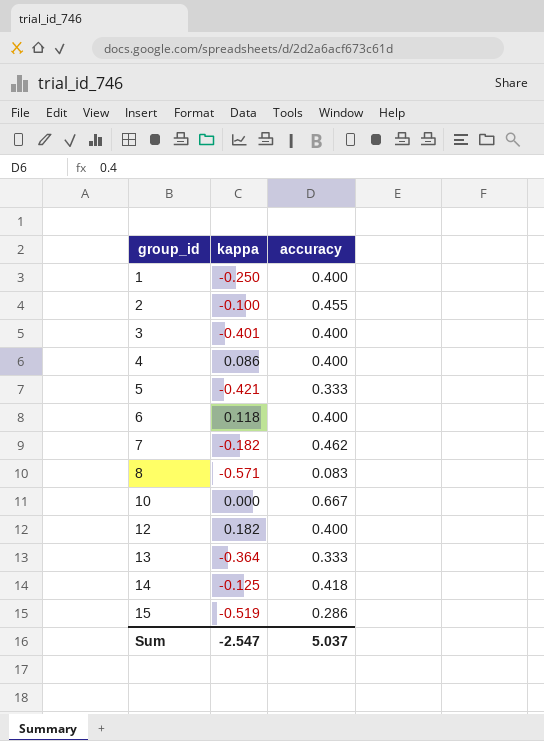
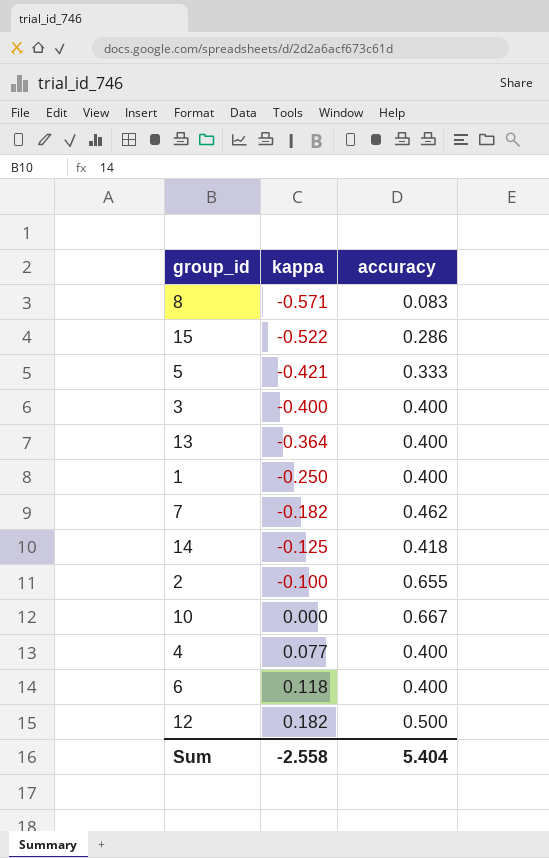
row order: group_id ascending -> kappa ascending
15 | kappa: -0.519 -> -0.522
3 | kappa: -0.401 -> -0.400
13 | accuracy: 0.333 -> 0.400
2 | accuracy: 0.455 -> 0.655
4 | kappa: 0.086 -> 0.077
12 | accuracy: 0.400 -> 0.500
Sum | kappa: -2.547 -> -2.558
Sum | accuracy: 5.037 -> 5.404

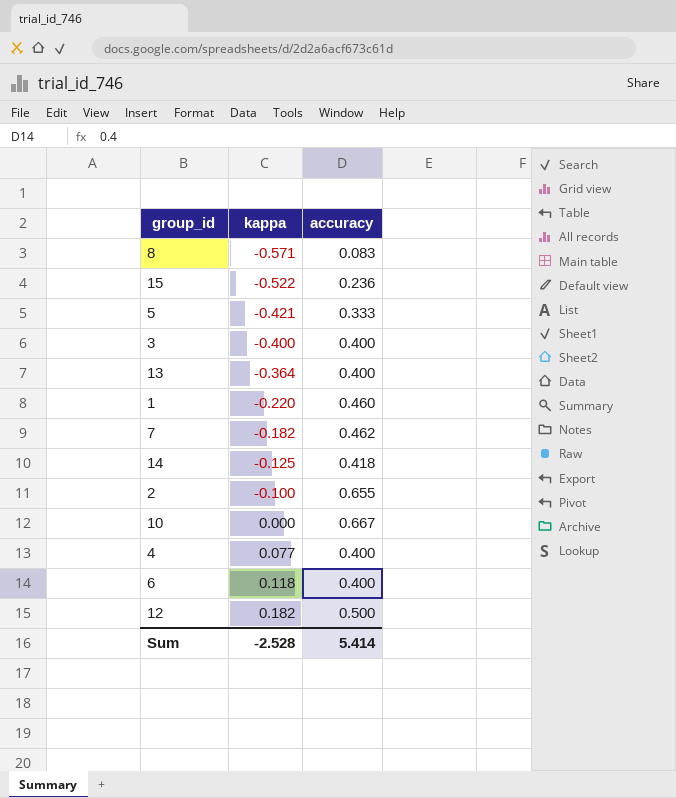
15 | accuracy: 0.286 -> 0.236
1 | kappa: -0.250 -> -0.220
1 | accuracy: 0.400 -> 0.460
Sum | kappa: -2.558 -> -2.528
Sum | accuracy: 5.404 -> 5.414

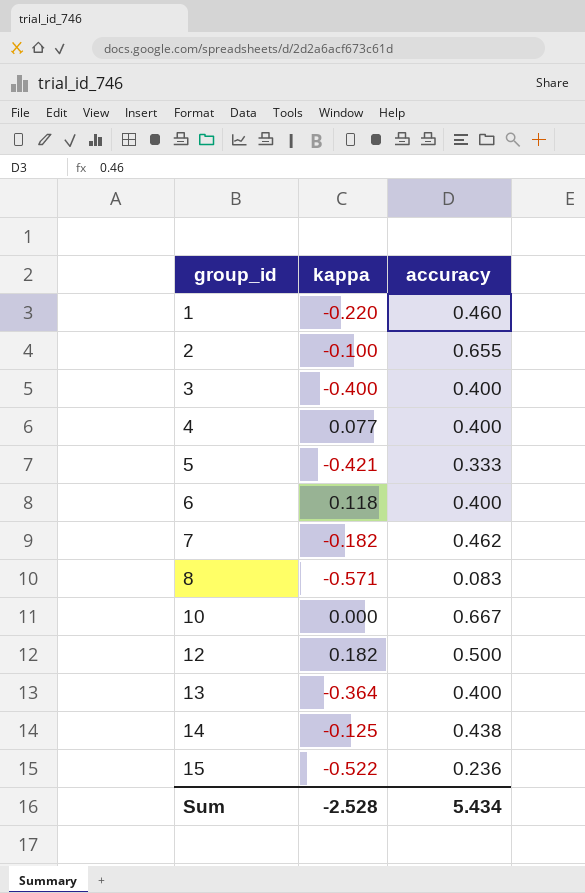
row order: kappa ascending -> group_id ascending
14 | accuracy: 0.418 -> 0.438
Sum | accuracy: 5.414 -> 5.434

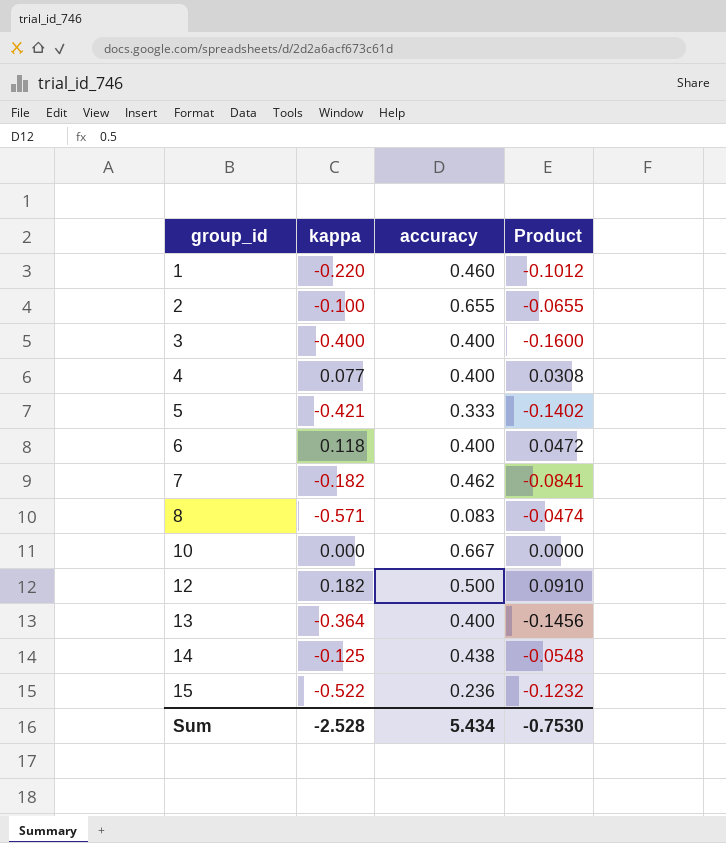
column Product | formula: none -> [kappa] * [accuracy]

